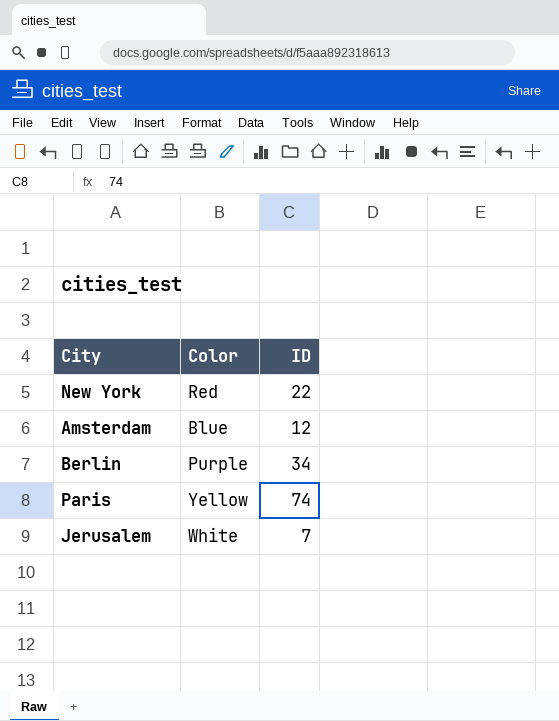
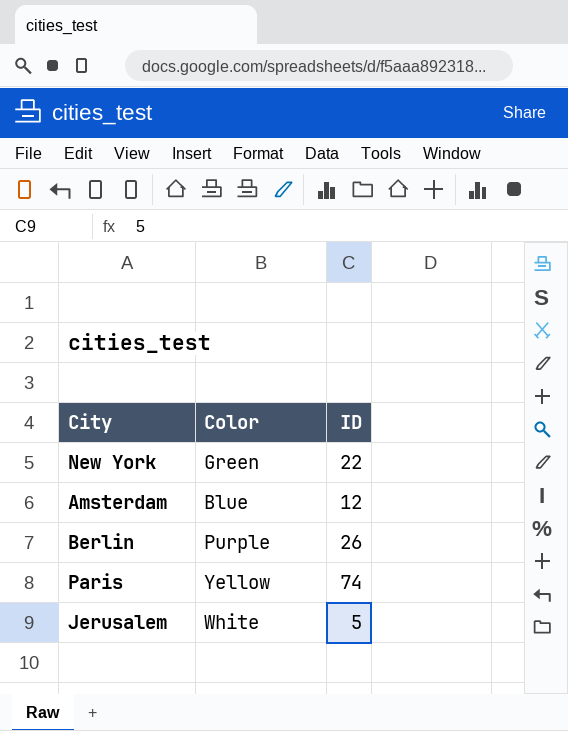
New York | Color: Red -> Green
Berlin | ID: 34 -> 26
Jerusalem | ID: 7 -> 5

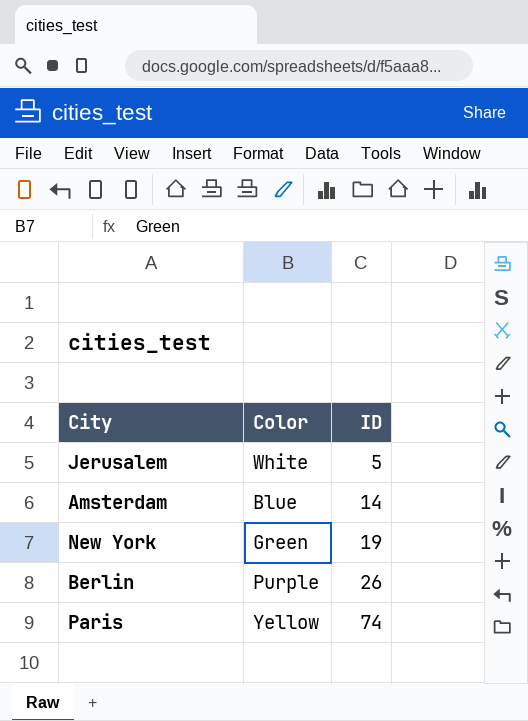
row order: none -> ID ascending
Amsterdam | ID: 12 -> 14
New York | ID: 22 -> 19

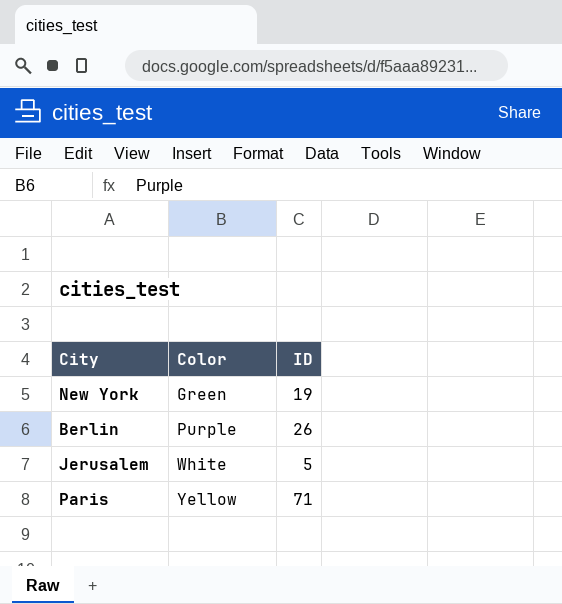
row order: ID ascending -> Color ascending
row Amsterdam: Blue | 14 -> none
Paris | ID: 74 -> 71

